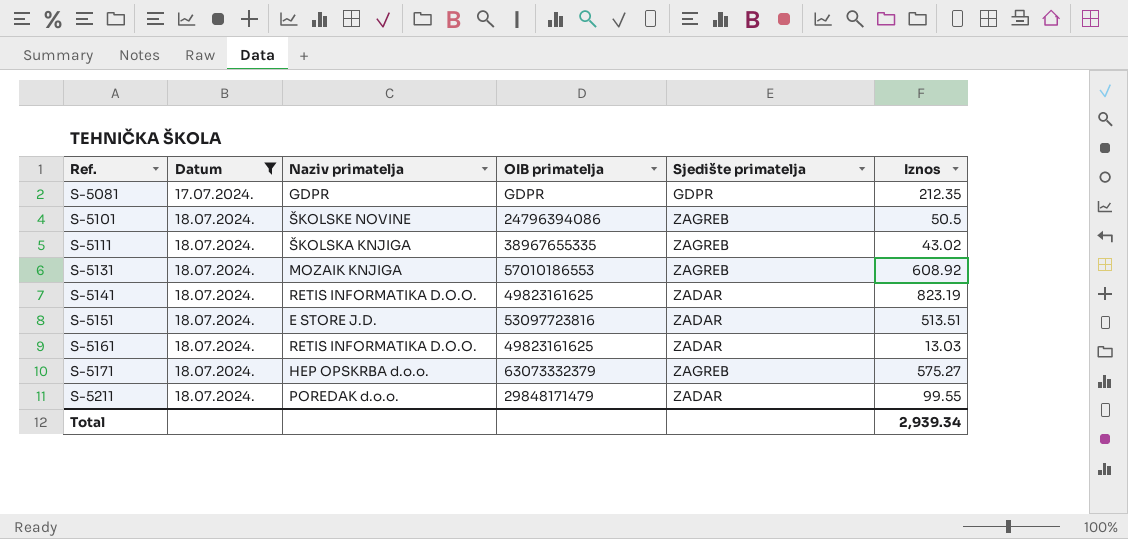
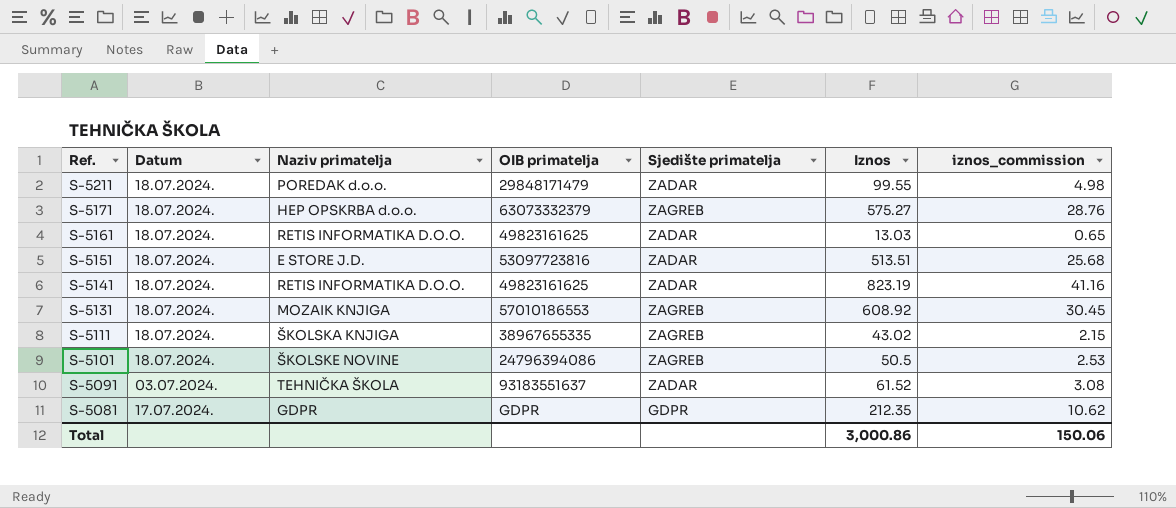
filter: Datum != 03.07.2024. -> none
row order: Ref. ascending -> Ref. descending
column iznos_commission | formula: none -> [Iznos] * 0.05
Total | Iznos: 2,939.34 -> 3,000.86

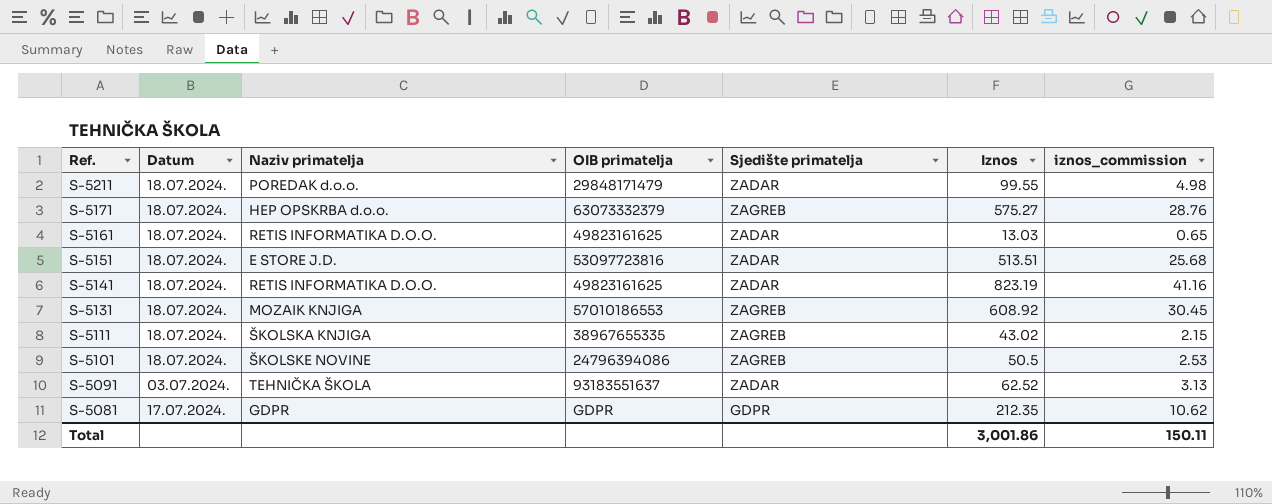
S-5091 | Iznos: 61.52 -> 62.52
S-5091 | iznos_commission: 3.08 -> 3.13
Total | Iznos: 3,000.86 -> 3,001.86
Total | iznos_commission: 150.06 -> 150.11

